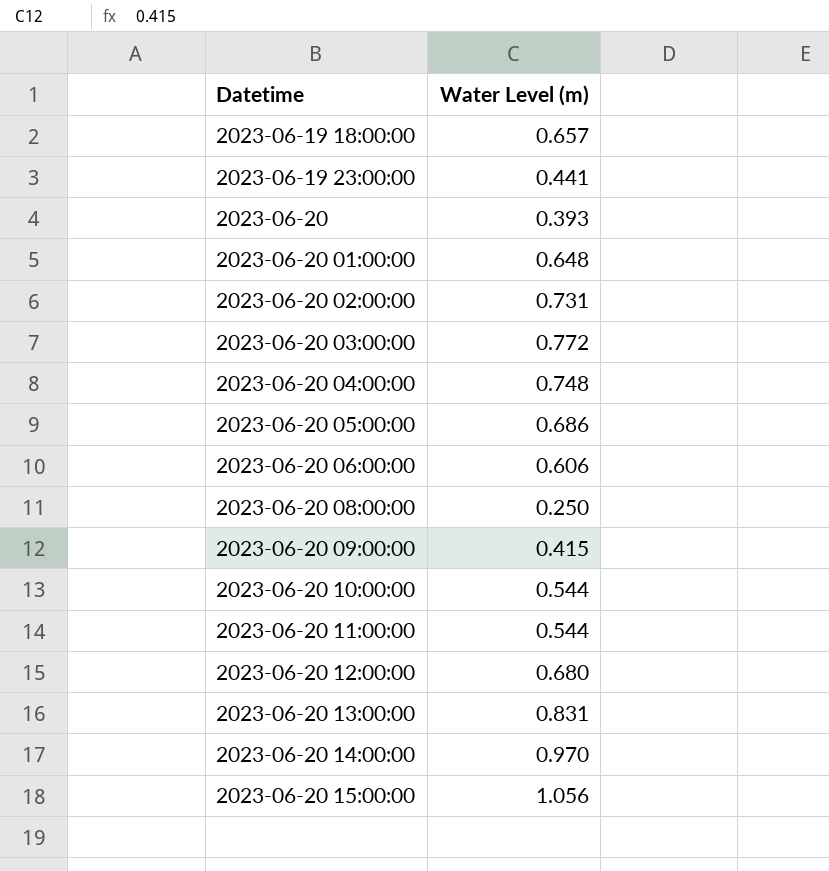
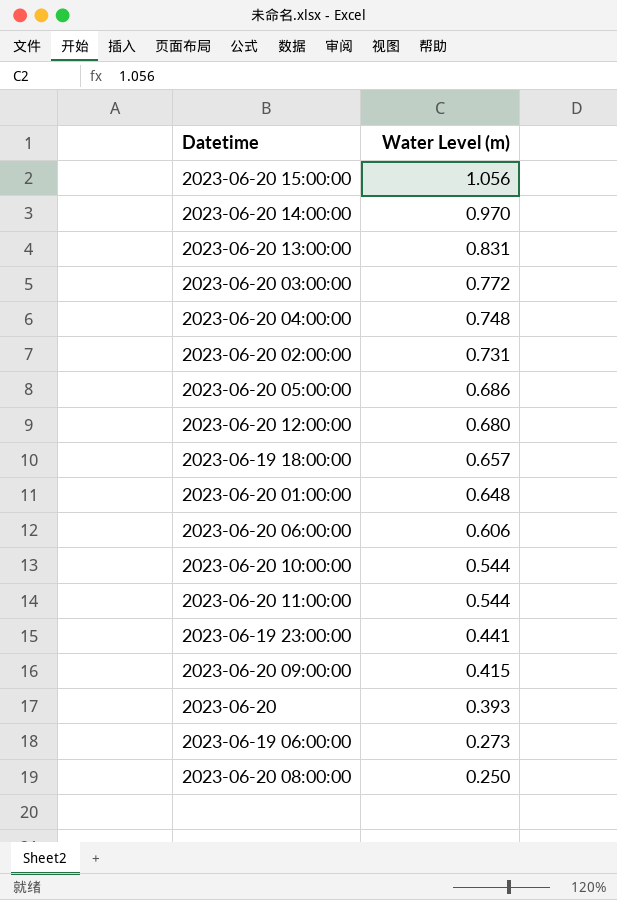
row order: Datetime ascending -> Water Level (m) descending
row 2023-06-19 06:00:00: none -> 0.273

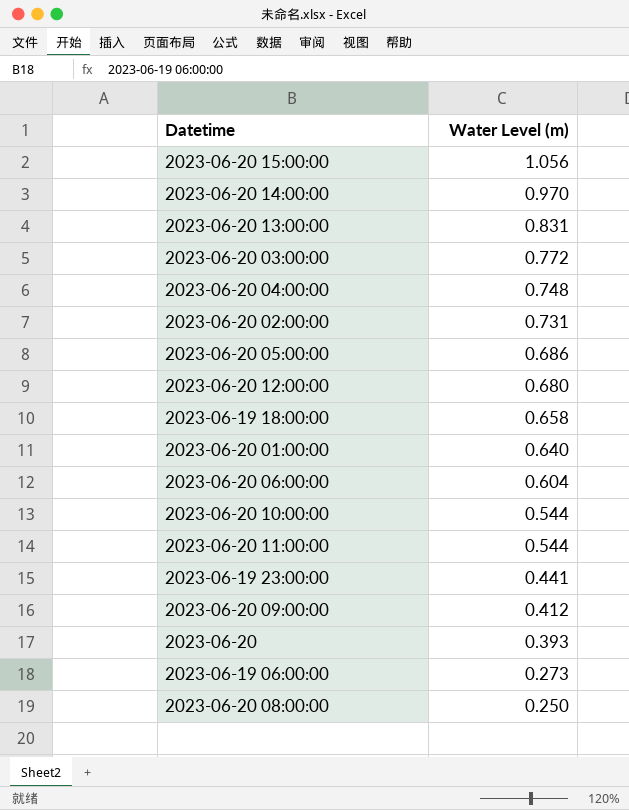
2023-06-19 18:00:00 | Water Level (m): 0.657 -> 0.658
2023-06-20 01:00:00 | Water Level (m): 0.648 -> 0.640
2023-06-20 06:00:00 | Water Level (m): 0.606 -> 0.604
2023-06-20 09:00:00 | Water Level (m): 0.415 -> 0.412

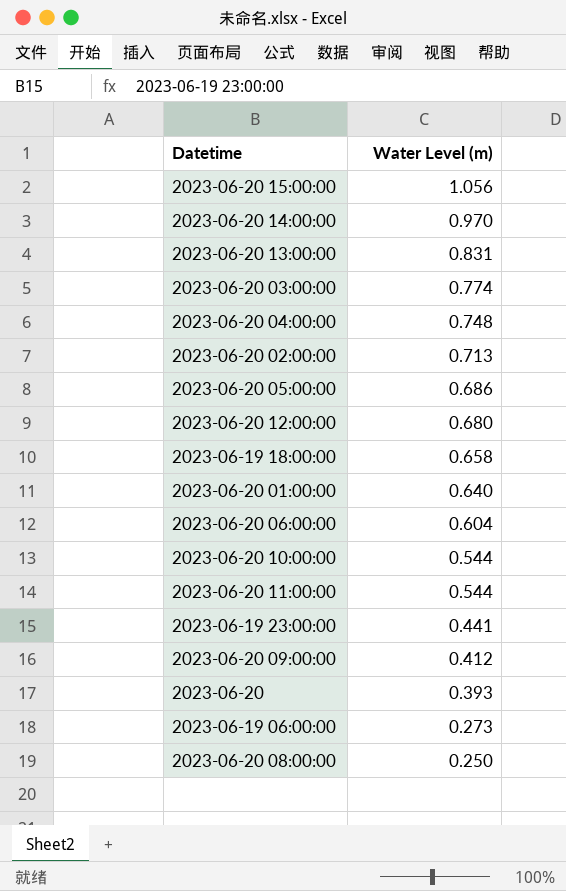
2023-06-20 03:00:00 | Water Level (m): 0.772 -> 0.774
2023-06-20 02:00:00 | Water Level (m): 0.731 -> 0.713

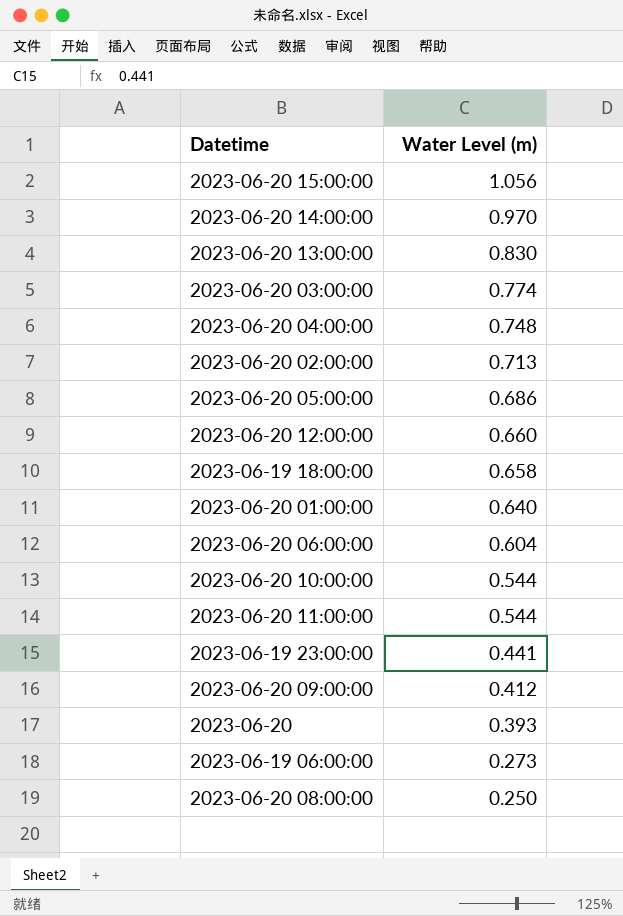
2023-06-20 13:00:00 | Water Level (m): 0.831 -> 0.830
2023-06-20 12:00:00 | Water Level (m): 0.680 -> 0.660

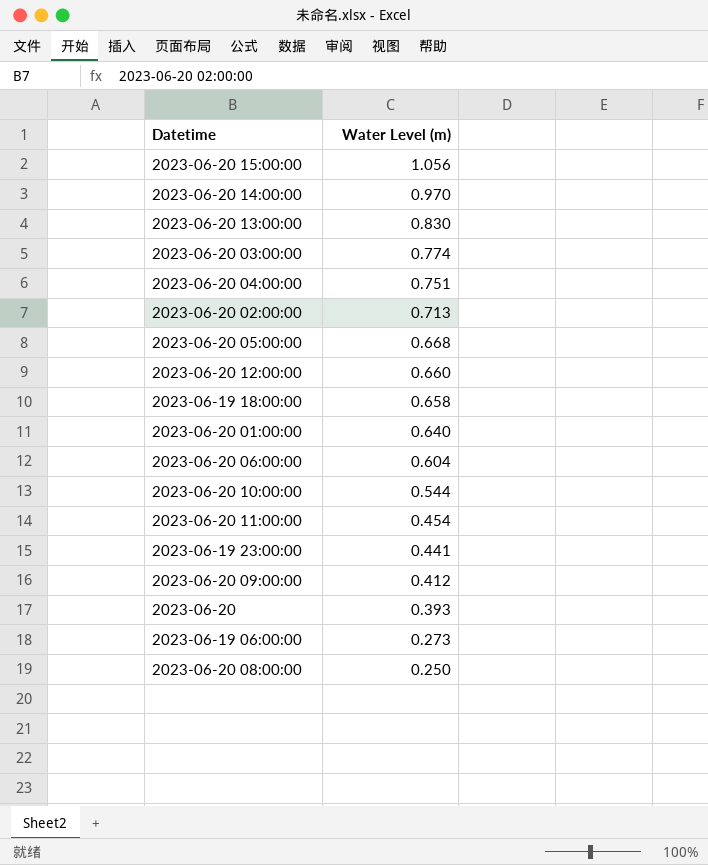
2023-06-20 04:00:00 | Water Level (m): 0.748 -> 0.751
2023-06-20 05:00:00 | Water Level (m): 0.686 -> 0.668
2023-06-20 11:00:00 | Water Level (m): 0.544 -> 0.454

